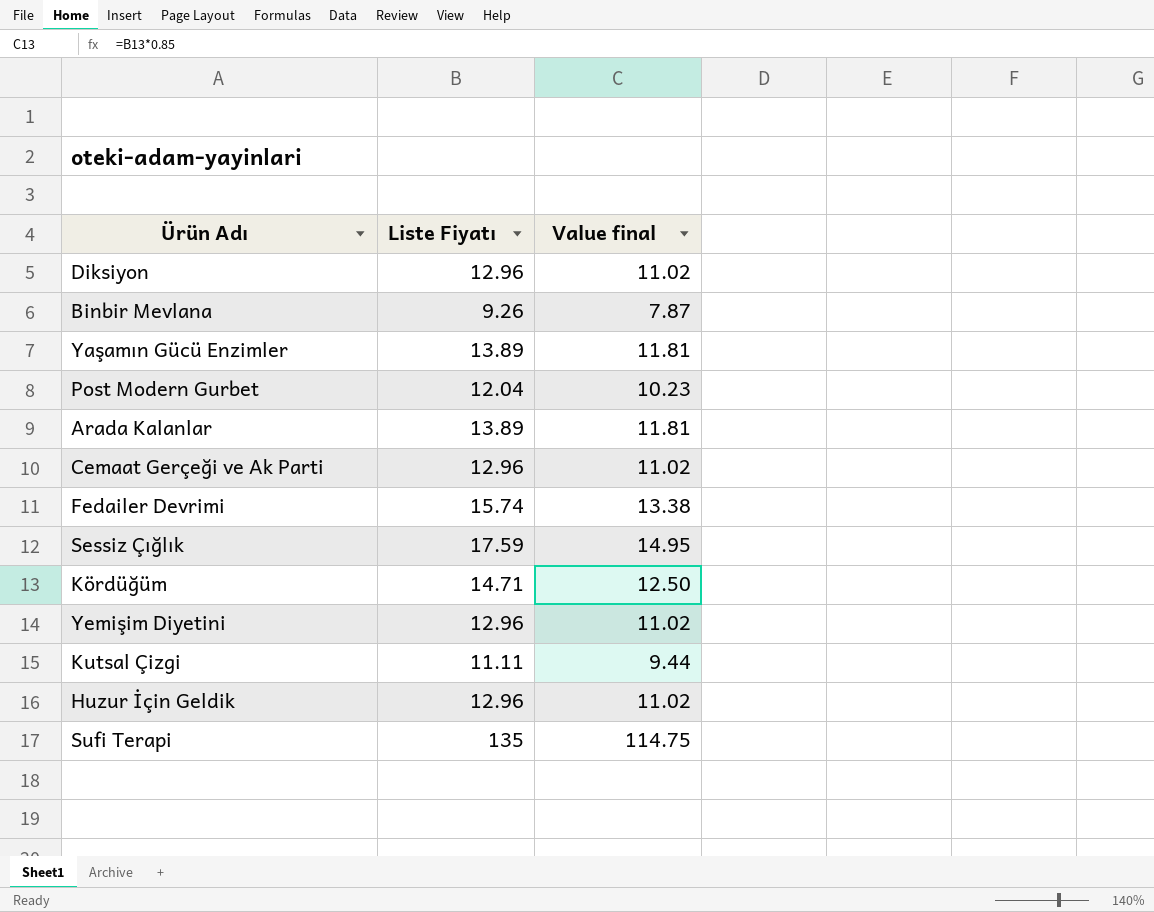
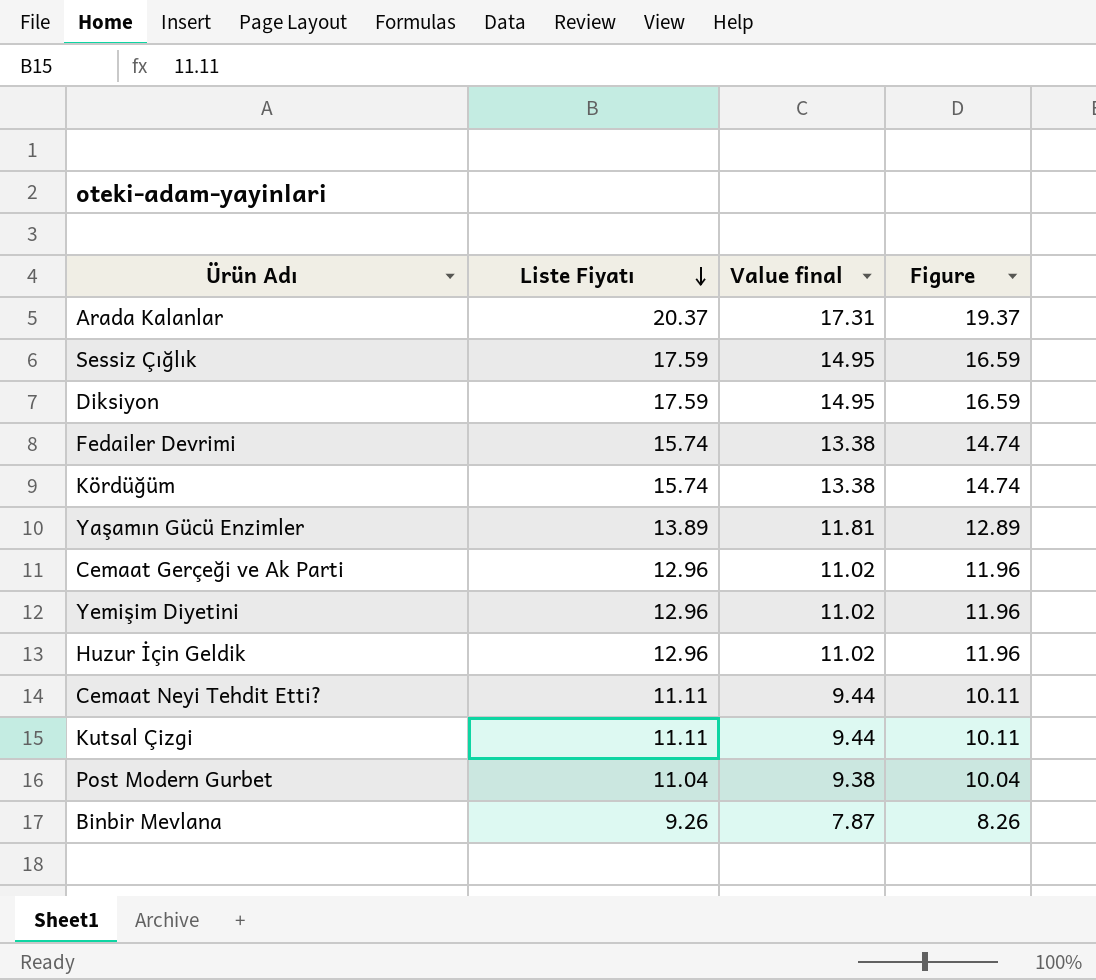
row order: none -> Liste Fiyatı descending
column Figure | formula: none -> [Liste Fiyatı] - 1
row Sufi Terapi: 135 | 114.75 -> none
Arada Kalanlar | Liste Fiyatı: 13.89 -> 20.37
Arada Kalanlar | Value final: 11.81 -> 17.31
Diksiyon | Liste Fiyatı: 12.96 -> 17.59
Diksiyon | Value final: 11.02 -> 14.95
Kördüğüm | Liste Fiyatı: 14.71 -> 15.74
Kördüğüm | Value final: 12.50 -> 13.38
row Cemaat Neyi Tehdit Etti?: none -> 11.11 | 9.44 | 10.11
Post Modern Gurbet | Liste Fiyatı: 12.04 -> 11.04
Post Modern Gurbet | Value final: 10.23 -> 9.38

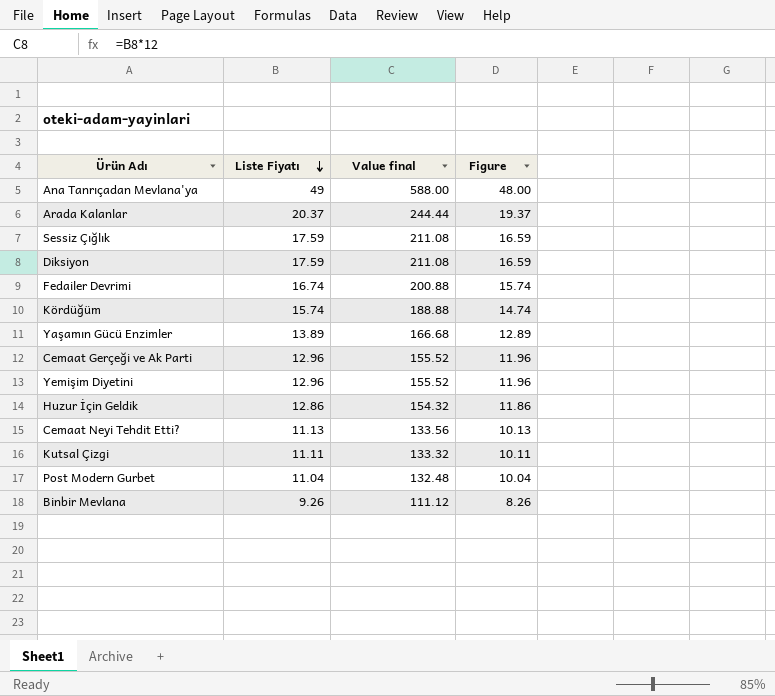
column Value final | formula: [Liste Fiyatı] * 0.85 -> [Liste Fiyatı] * 12
row Ana Tanrıçadan Mevlana'ya: none -> 49 | 588.00 | 48.00
Fedailer Devrimi | Liste Fiyatı: 15.74 -> 16.74
Fedailer Devrimi | Figure: 14.74 -> 15.74
Huzur İçin Geldik | Liste Fiyatı: 12.96 -> 12.86
Huzur İçin Geldik | Figure: 11.96 -> 11.86
Cemaat Neyi Tehdit Etti? | Liste Fiyatı: 11.11 -> 11.13
Cemaat Neyi Tehdit Etti? | Figure: 10.11 -> 10.13

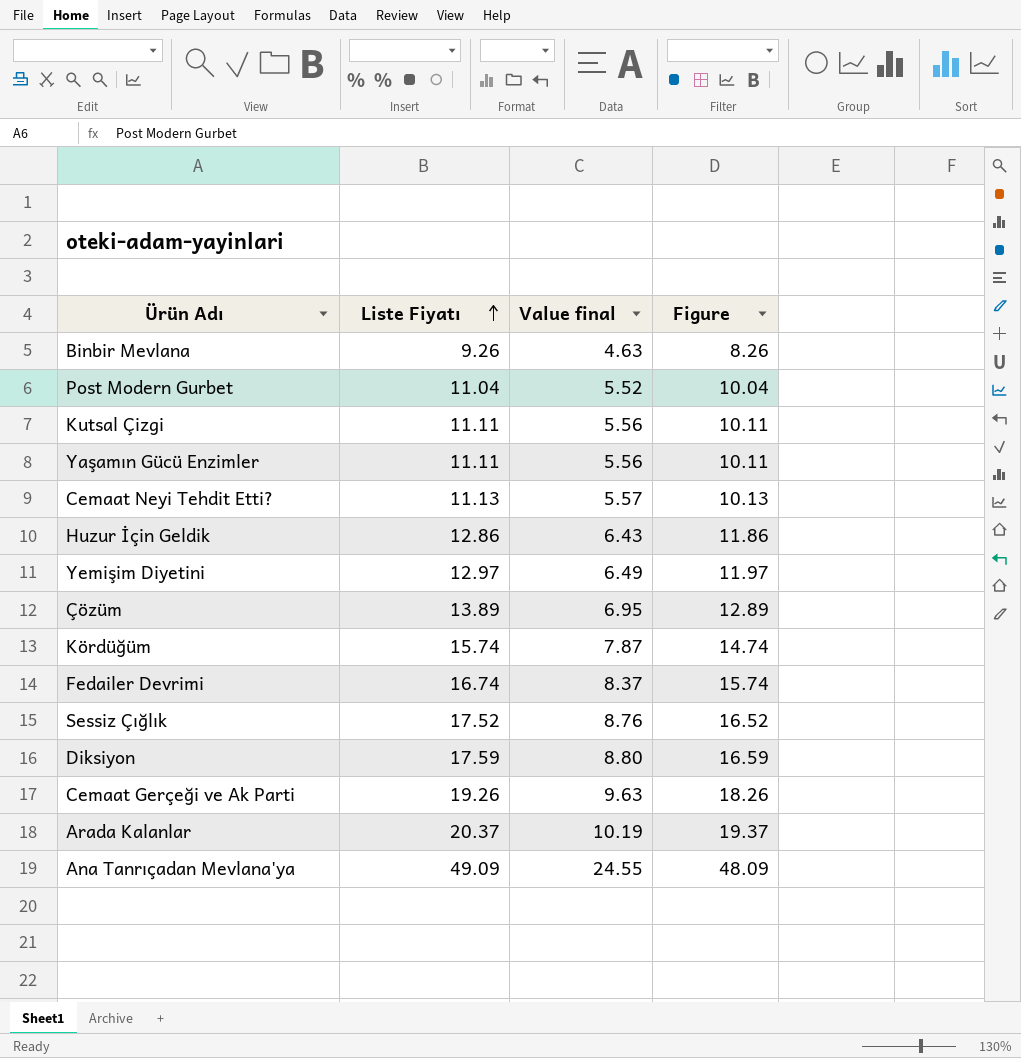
row order: Liste Fiyatı descending -> Liste Fiyatı ascending
column Value final | formula: [Liste Fiyatı] * 12 -> [Liste Fiyatı] * 0.5
Yaşamın Gücü Enzimler | Liste Fiyatı: 13.89 -> 11.11
Yaşamın Gücü Enzimler | Figure: 12.89 -> 10.11
Yemişim Diyetini | Liste Fiyatı: 12.96 -> 12.97
Yemişim Diyetini | Figure: 11.96 -> 11.97
row Çözüm: none -> 13.89 | 6.95 | 12.89
Sessiz Çığlık | Liste Fiyatı: 17.59 -> 17.52
Sessiz Çığlık | Figure: 16.59 -> 16.52
Cemaat Gerçeği ve Ak Parti | Liste Fiyatı: 12.96 -> 19.26
Cemaat Gerçeği ve Ak Parti | Figure: 11.96 -> 18.26
Ana Tanrıçadan Mevlana'ya | Liste Fiyatı: 49 -> 49.09
Ana Tanrıçadan Mevlana'ya | Figure: 48.00 -> 48.09

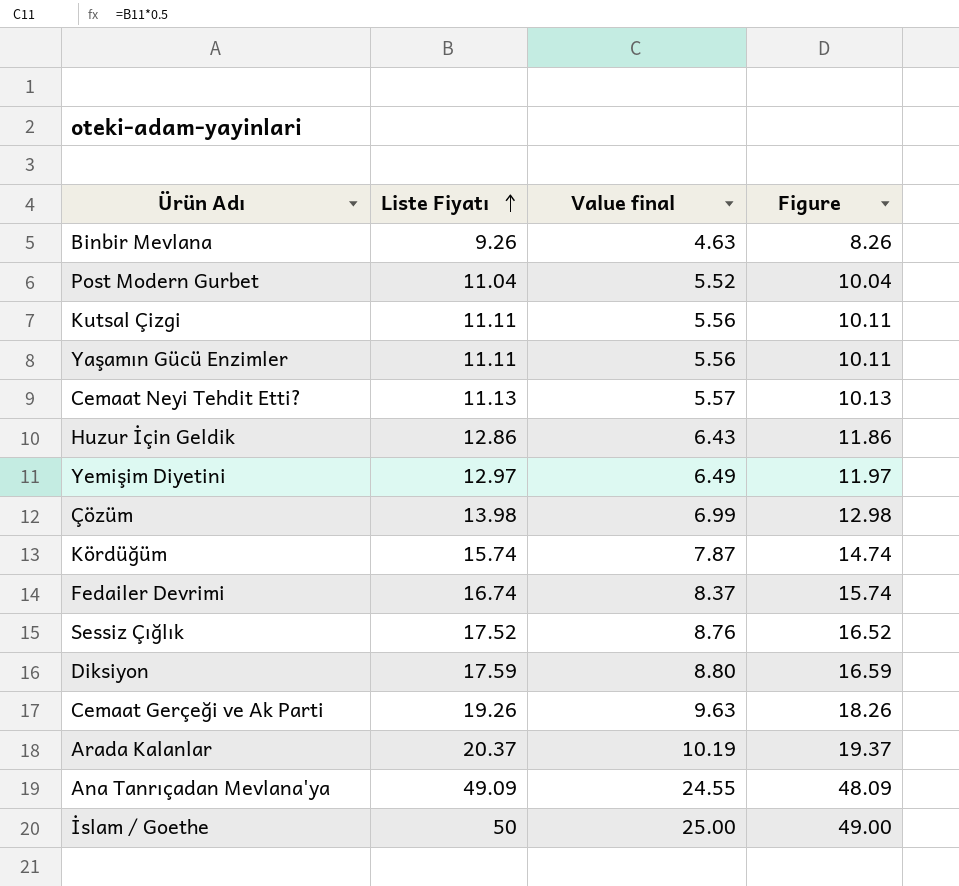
Çözüm | Liste Fiyatı: 13.89 -> 13.98
Çözüm | Value final: 6.95 -> 6.99
Çözüm | Figure: 12.89 -> 12.98
row İslam / Goethe: none -> 50 | 25.00 | 49.00

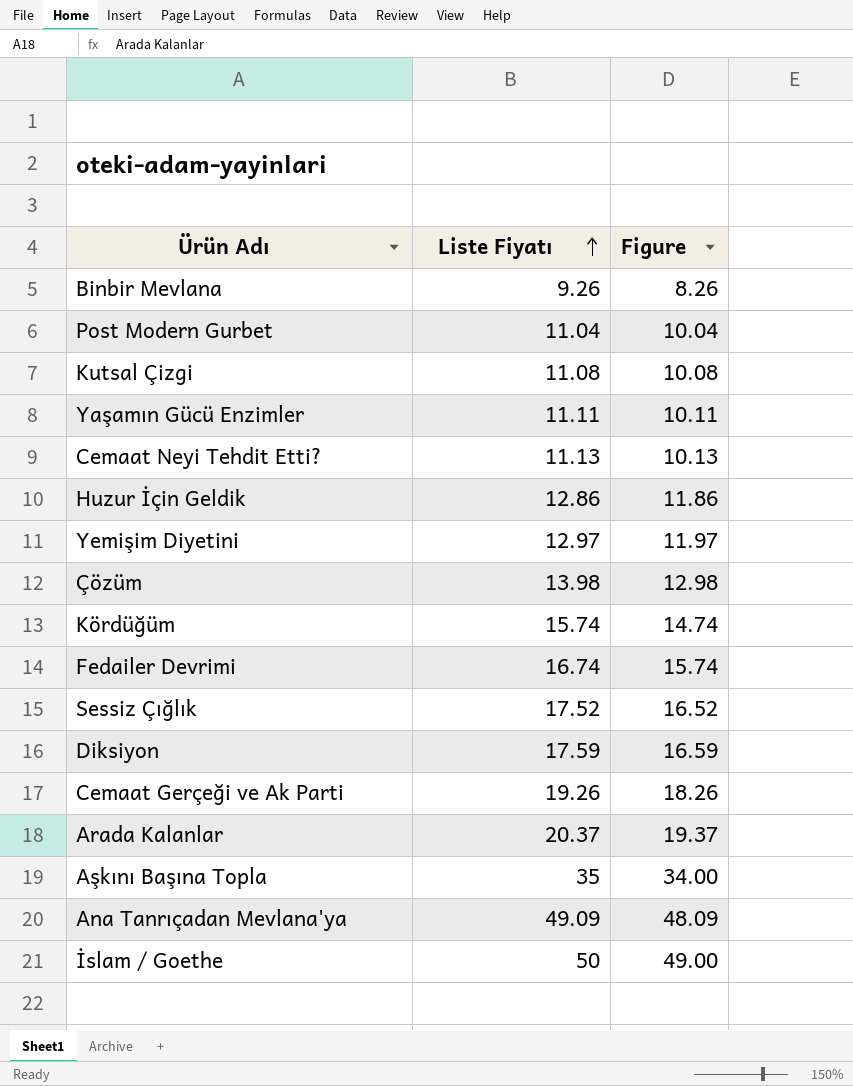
column Value final | formula: [Liste Fiyatı] * 0.5 -> none
Kutsal Çizgi | Liste Fiyatı: 11.11 -> 11.08
Kutsal Çizgi | Figure: 10.11 -> 10.08
row Aşkını Başına Topla: none -> 35 | 34.00

